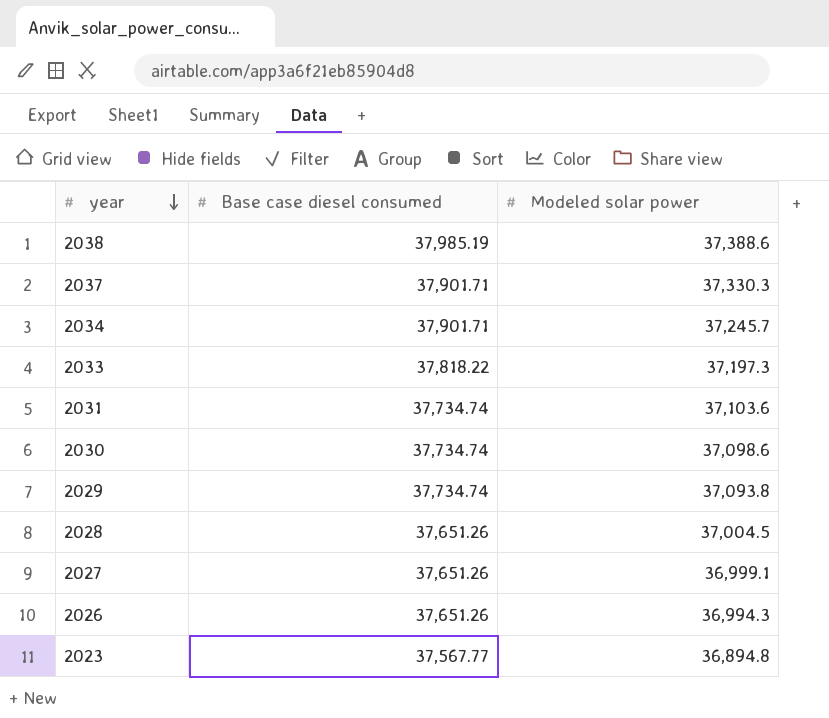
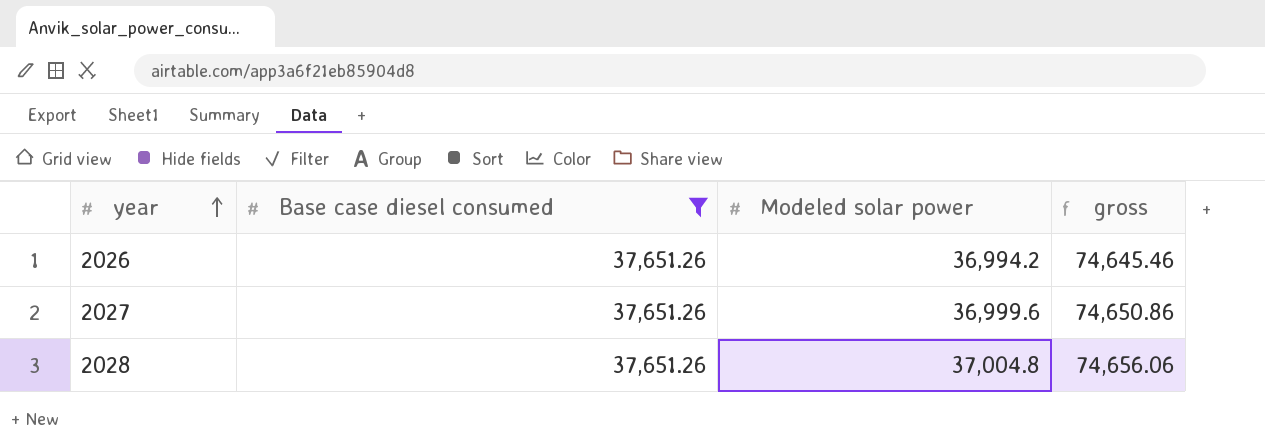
filter: none -> Base case diesel consumed = 37,651.26
row order: year descending -> year ascending
column gross | formula: none -> [Base case diesel consumed] + [Modeled solar power]
2026 | Modeled solar power: 36,994.3 -> 36,994.2
2027 | Modeled solar power: 36,999.1 -> 36,999.6
2028 | Modeled solar power: 37,004.5 -> 37,004.8

